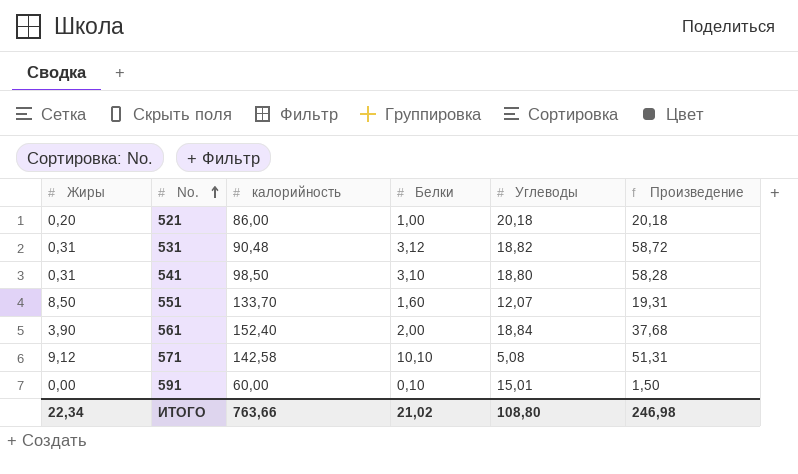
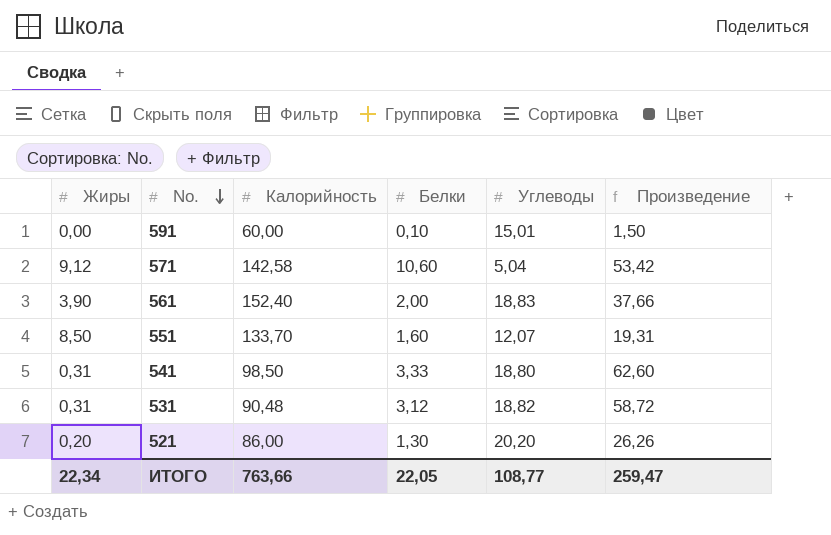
row order: No. ascending -> No. descending
column name: калорийность -> Калорийность
571 | Белки: 10,10 -> 10,60
571 | Углеводы: 5,08 -> 5,04
571 | Произведение: 51,31 -> 53,42
561 | Углеводы: 18,84 -> 18,83
561 | Произведение: 37,68 -> 37,66
541 | Белки: 3,10 -> 3,33
541 | Произведение: 58,28 -> 62,60
521 | Белки: 1,00 -> 1,30
521 | Углеводы: 20,18 -> 20,20
521 | Произведение: 20,18 -> 26,26
ИТОГО | Белки: 21,02 -> 22,05
ИТОГО | Углеводы: 108,80 -> 108,77
ИТОГО | Произведение: 246,98 -> 259,47

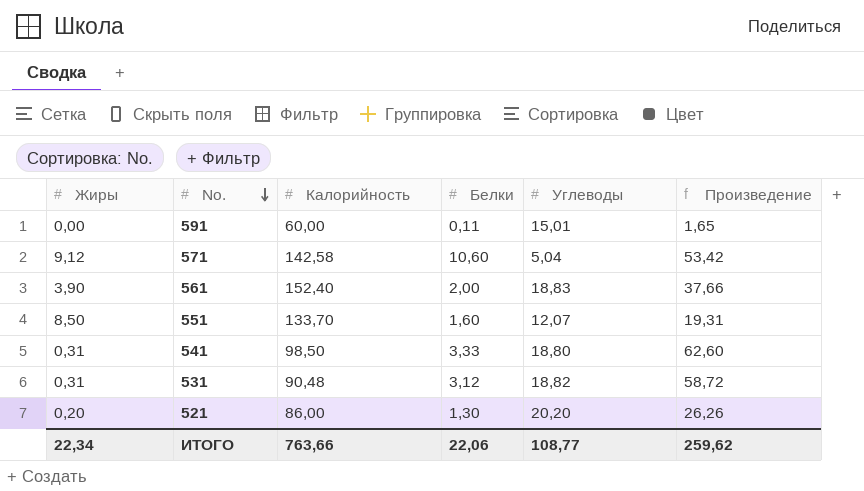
591 | Белки: 0,10 -> 0,11
591 | Произведение: 1,50 -> 1,65
ИТОГО | Белки: 22,05 -> 22,06
ИТОГО | Произведение: 259,47 -> 259,62

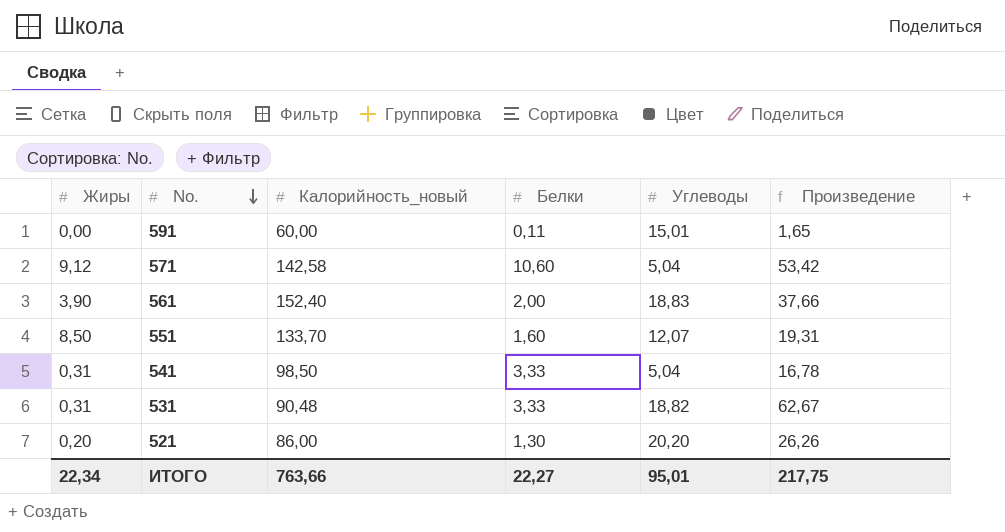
column name: Калорийность -> Калорийность_новый
541 | Углеводы: 18,80 -> 5,04
541 | Произведение: 62,60 -> 16,78
531 | Белки: 3,12 -> 3,33
531 | Произведение: 58,72 -> 62,67
ИТОГО | Белки: 22,06 -> 22,27
ИТОГО | Углеводы: 108,77 -> 95,01
ИТОГО | Произведение: 259,62 -> 217,75

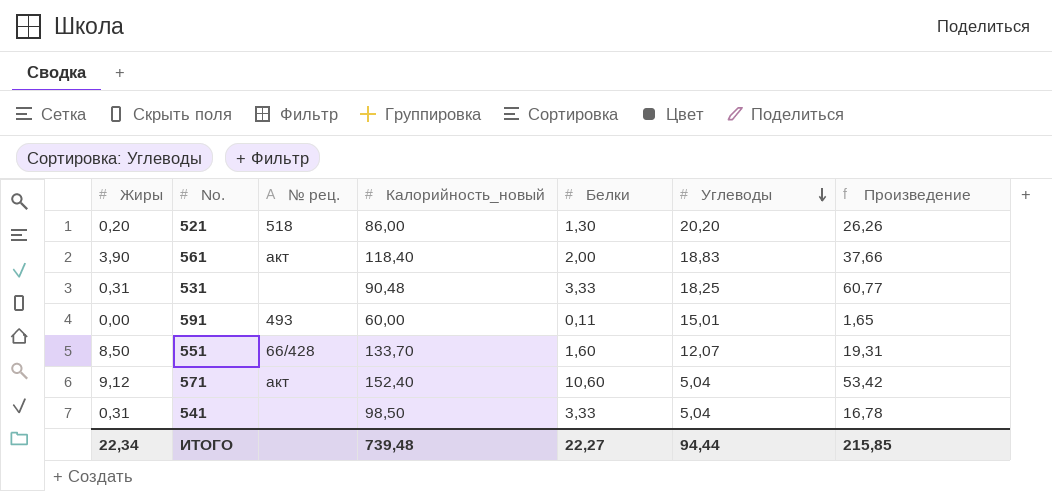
row order: No. descending -> Углеводы descending
column № рец. | position: none -> 3
561 | Калорийность_новый: 152,40 -> 118,40
531 | Углеводы: 18,82 -> 18,25
531 | Произведение: 62,67 -> 60,77
571 | Калорийность_новый: 142,58 -> 152,40
ИТОГО | Калорийность_новый: 763,66 -> 739,48
ИТОГО | Углеводы: 95,01 -> 94,44
ИТОГО | Произведение: 217,75 -> 215,85

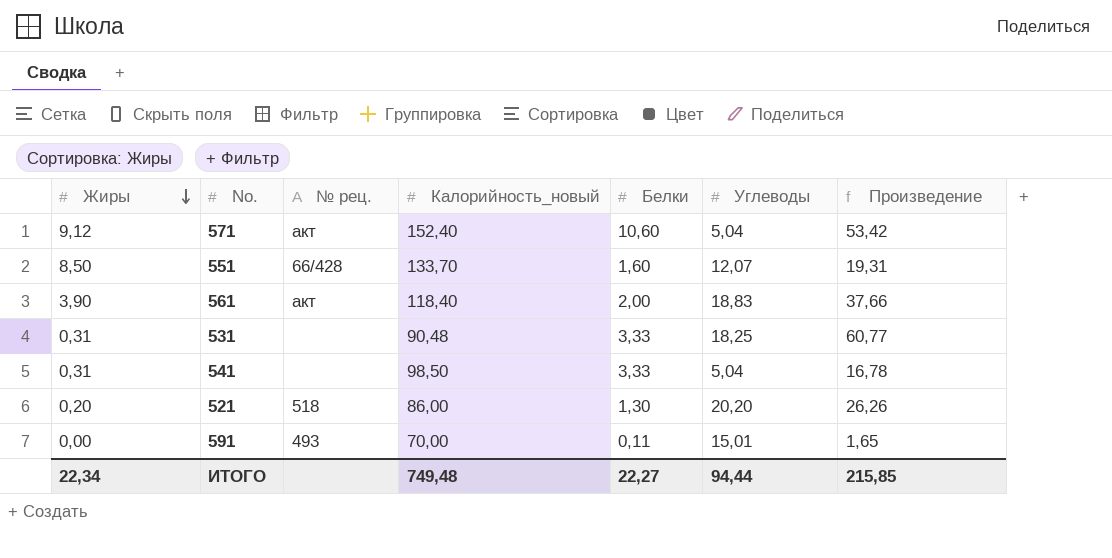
row order: Углеводы descending -> Жиры descending
591 | Калорийность_новый: 60,00 -> 70,00
ИТОГО | Калорийность_новый: 739,48 -> 749,48

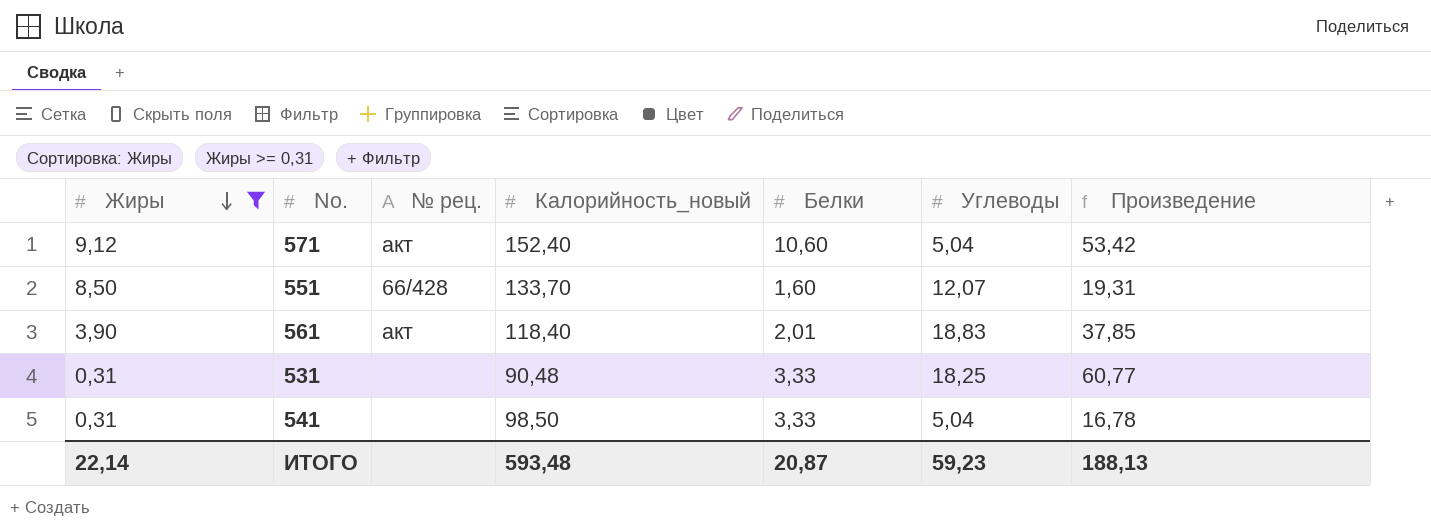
filter: none -> Жиры >= 0,31
561 | Белки: 2,00 -> 2,01
561 | Произведение: 37,66 -> 37,85
ИТОГО | Жиры: 22,34 -> 22,14
ИТОГО | Калорийность_новый: 749,48 -> 593,48
ИТОГО | Белки: 22,27 -> 20,87
ИТОГО | Углеводы: 94,44 -> 59,23
ИТОГО | Произведение: 215,85 -> 188,13

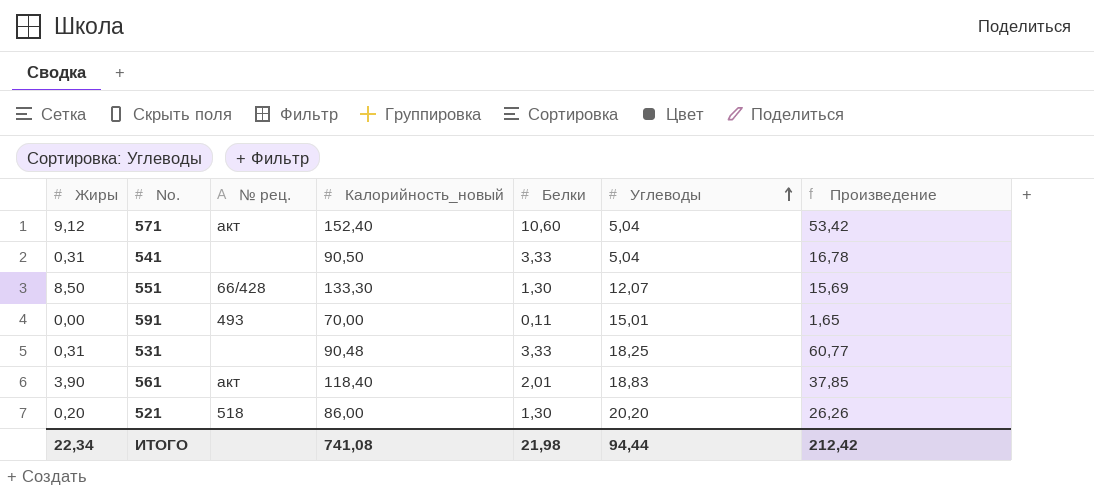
filter: Жиры >= 0,31 -> none
row order: Жиры descending -> Углеводы ascending
541 | Калорийность_новый: 98,50 -> 90,50
551 | Калорийность_новый: 133,70 -> 133,30
551 | Белки: 1,60 -> 1,30
551 | Произведение: 19,31 -> 15,69
ИТОГО | Жиры: 22,14 -> 22,34
ИТОГО | Калорийность_новый: 593,48 -> 741,08
ИТОГО | Белки: 20,87 -> 21,98
ИТОГО | Углеводы: 59,23 -> 94,44
ИТОГО | Произведение: 188,13 -> 212,42

